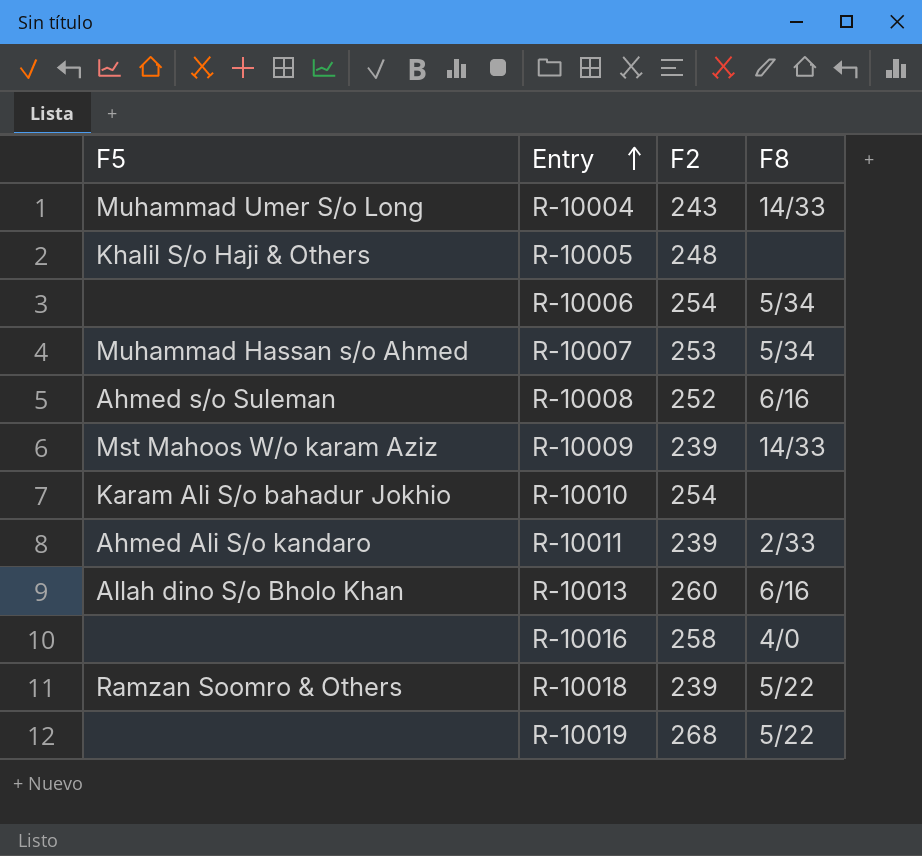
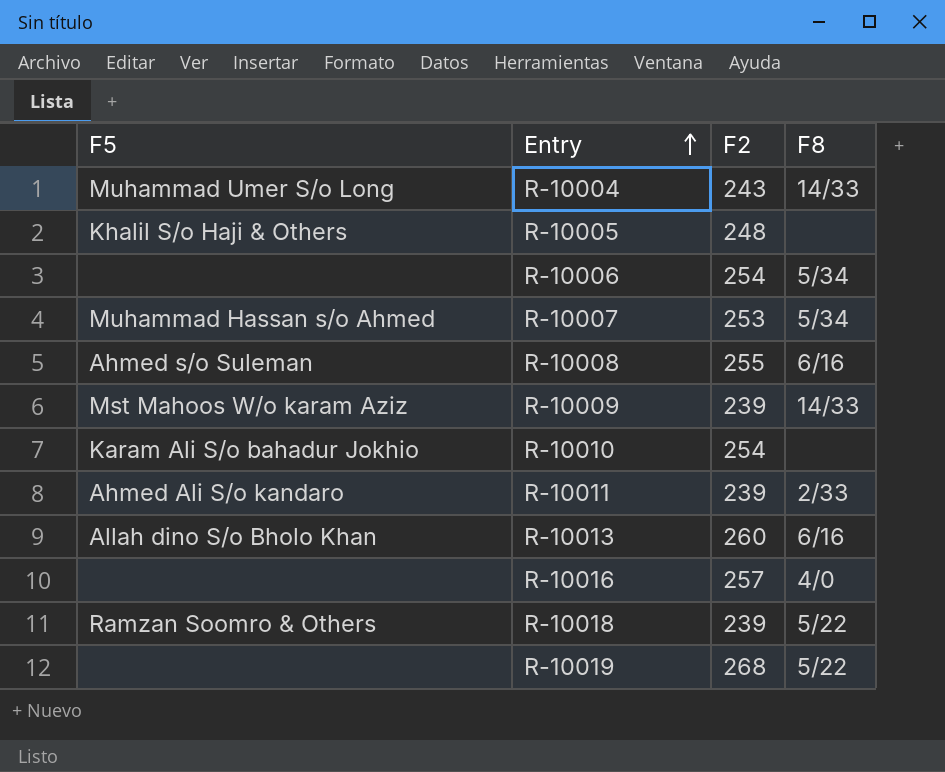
R-10008 | F2: 252 -> 255
R-10016 | F2: 258 -> 257

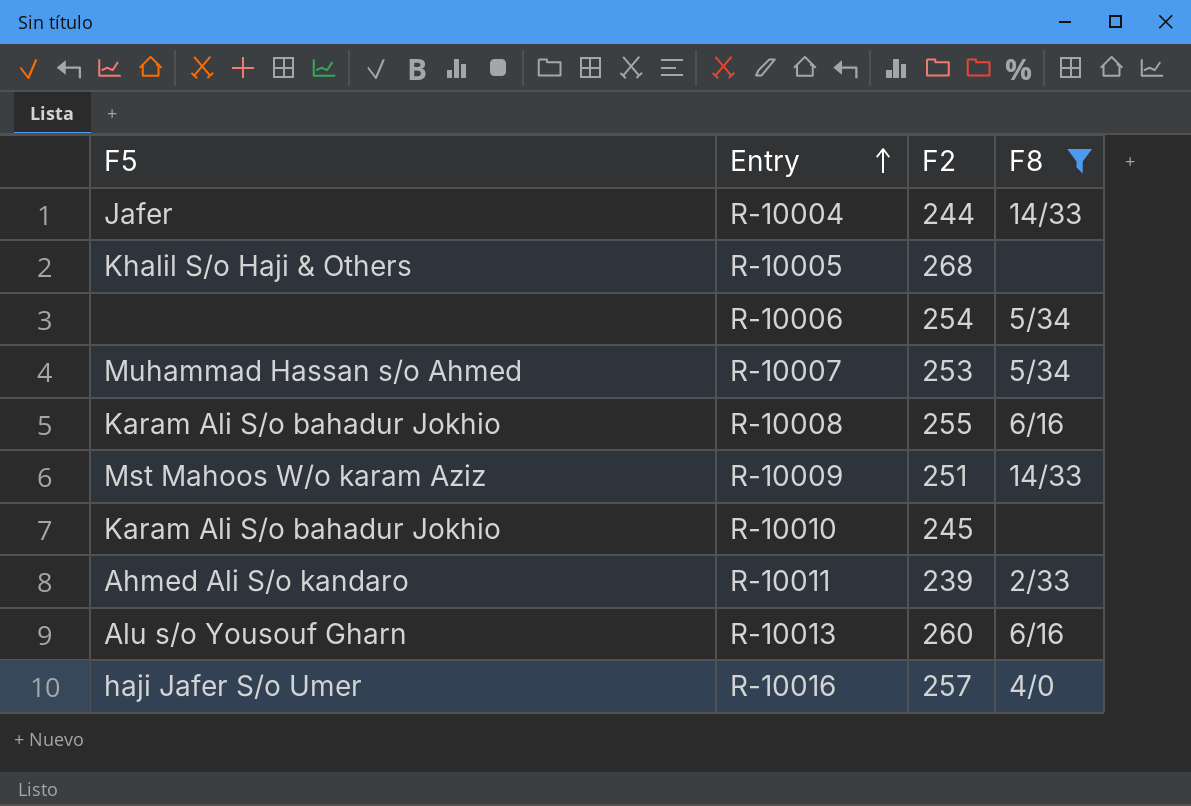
filter: none -> F8 != 5/22
R-10004 | F5: Muhammad Umer S/o Long -> Jafer
R-10004 | F2: 243 -> 244
R-10005 | F2: 248 -> 268
R-10008 | F5: Ahmed s/o Suleman -> Karam Ali S/o bahadur Jokhio
R-10009 | F2: 239 -> 251
R-10010 | F2: 254 -> 245
R-10013 | F5: Allah dino S/o Bholo Khan -> Alu s/o Yousouf Gharn
R-10016 | F5: none -> haji Jafer S/o Umer

